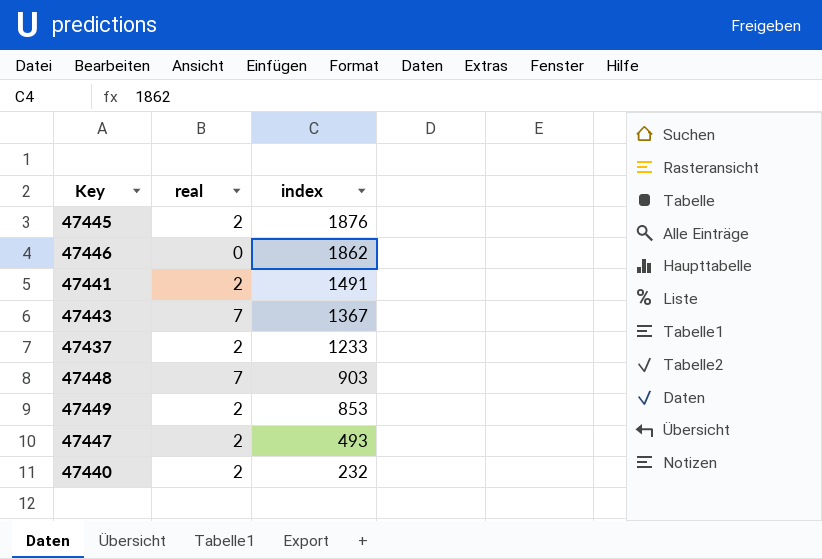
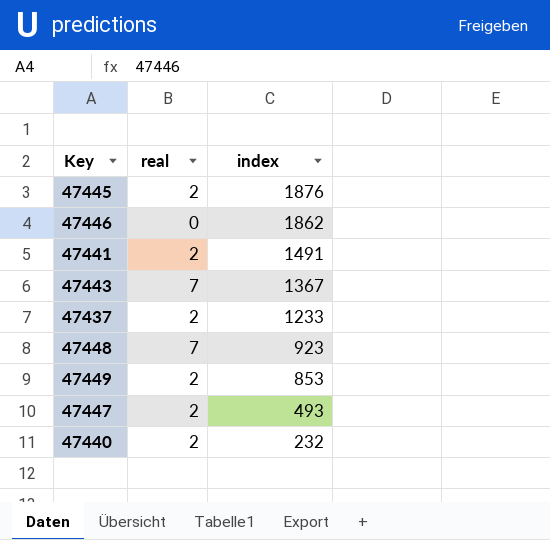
47448 | index: 903 -> 923

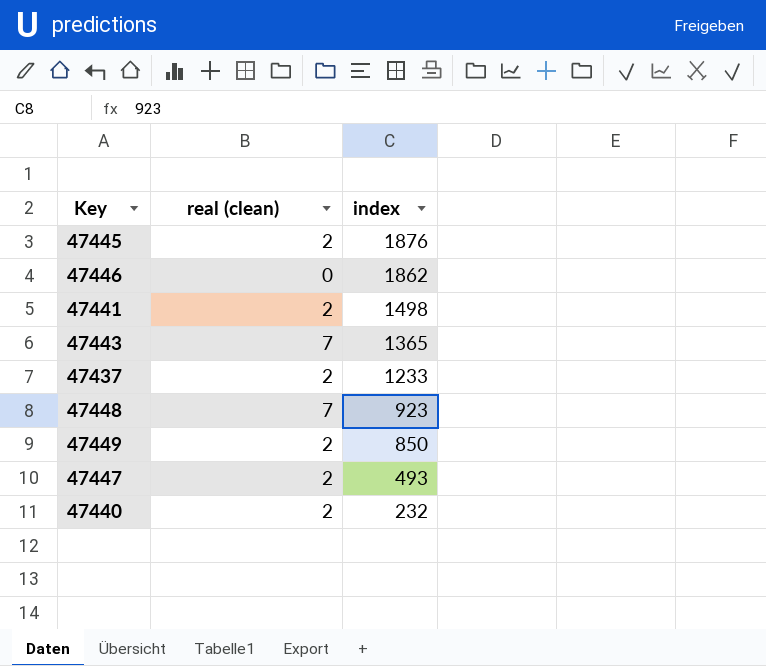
column name: real -> real (clean)
47441 | index: 1491 -> 1498
47443 | index: 1367 -> 1365
47449 | index: 853 -> 850

